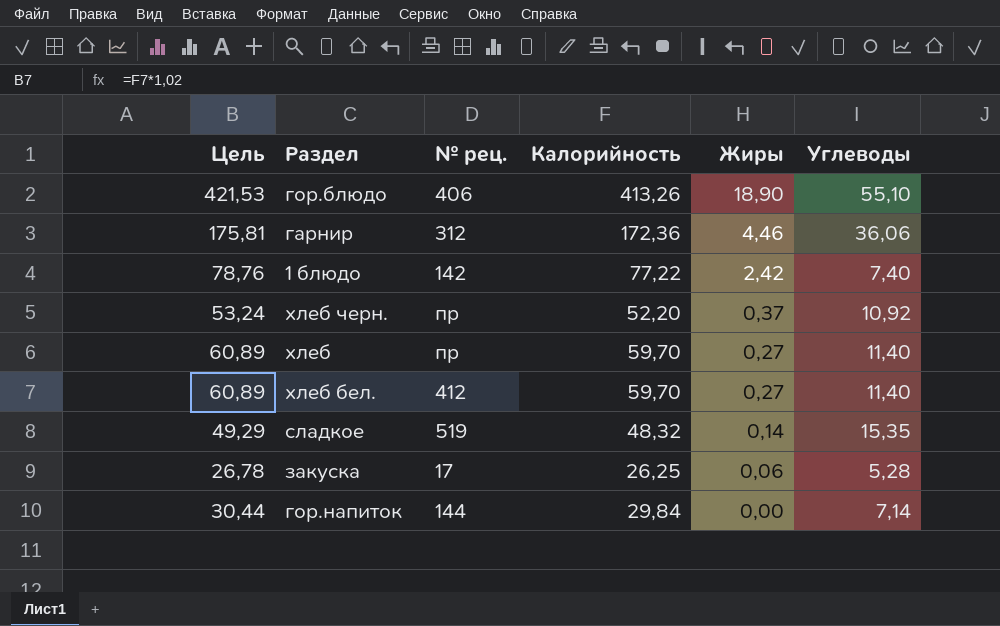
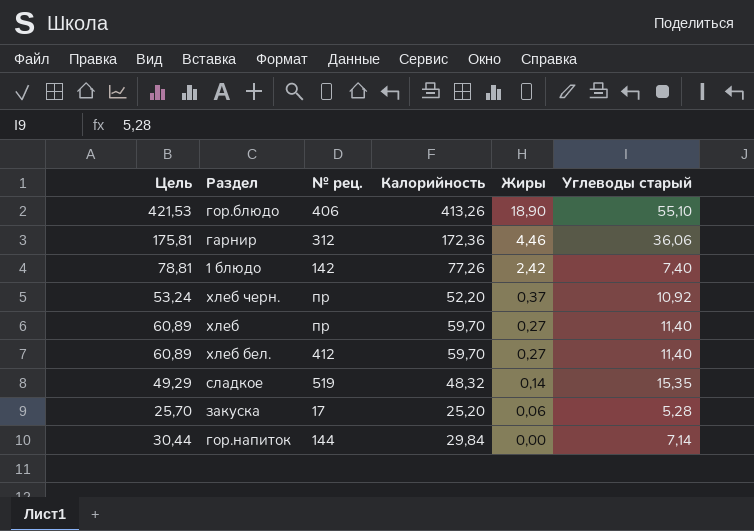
column name: Углеводы -> Углеводы старый
1 блюдо | Цель: 78,76 -> 78,81
1 блюдо | Калорийность: 77,22 -> 77,26
закуска | Цель: 26,78 -> 25,70
закуска | Калорийность: 26,25 -> 25,20

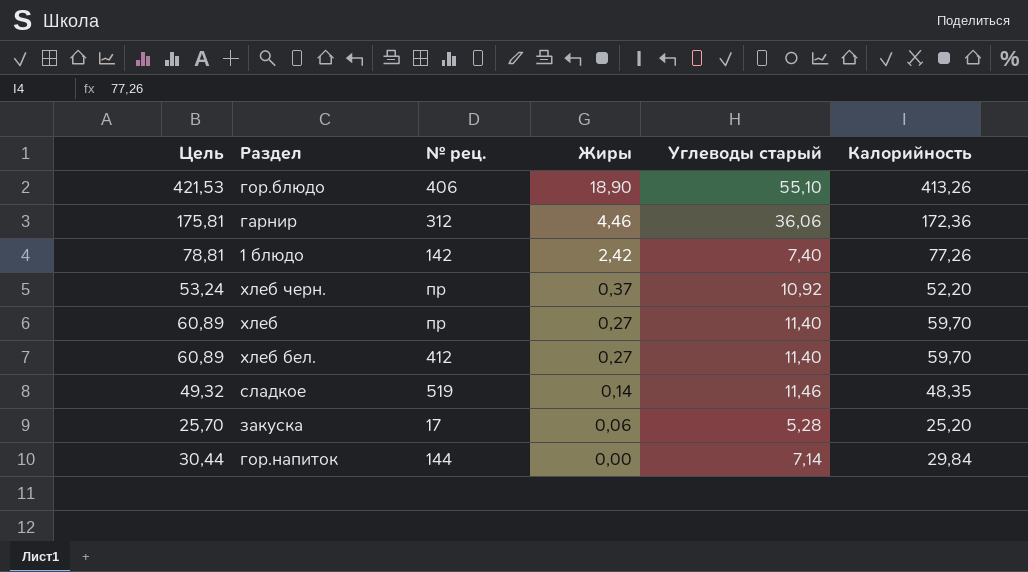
column Калорийность | position: 4 -> 6
сладкое | Цель: 49,29 -> 49,32
сладкое | Углеводы старый: 15,35 -> 11,46
сладкое | Калорийность: 48,32 -> 48,35

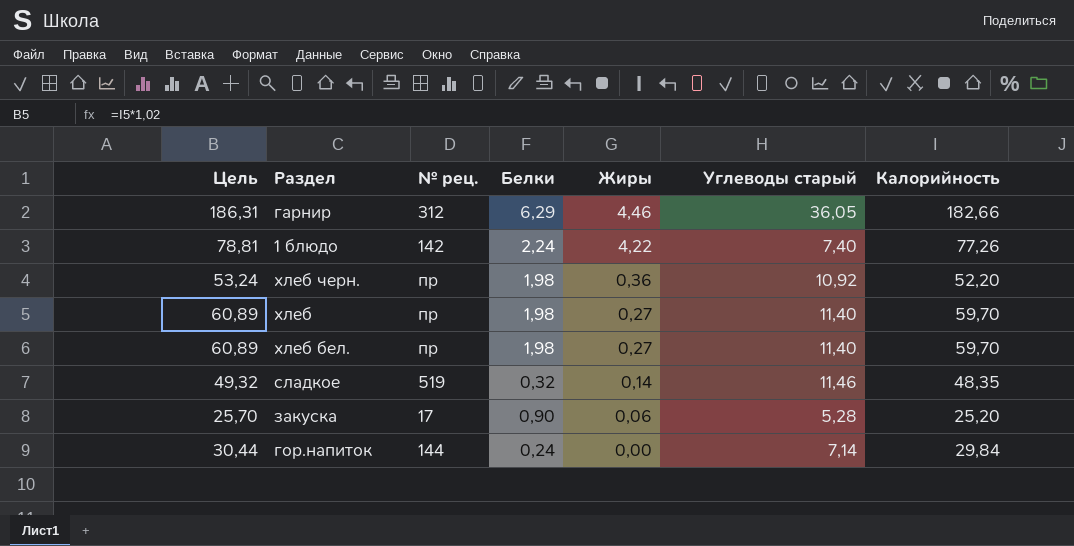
column Белки | position: none -> 4
row гор.блюдо: 421,53 | 406 | 18,90 | 55,10 | 413,26 -> none
гарнир | Цель: 175,81 -> 186,31
гарнир | Углеводы старый: 36,06 -> 36,05
гарнир | Калорийность: 172,36 -> 182,66
1 блюдо | Жиры: 2,42 -> 4,22
хлеб черн. | Жиры: 0,37 -> 0,36
хлеб бел. | № рец.: 412 -> пр

